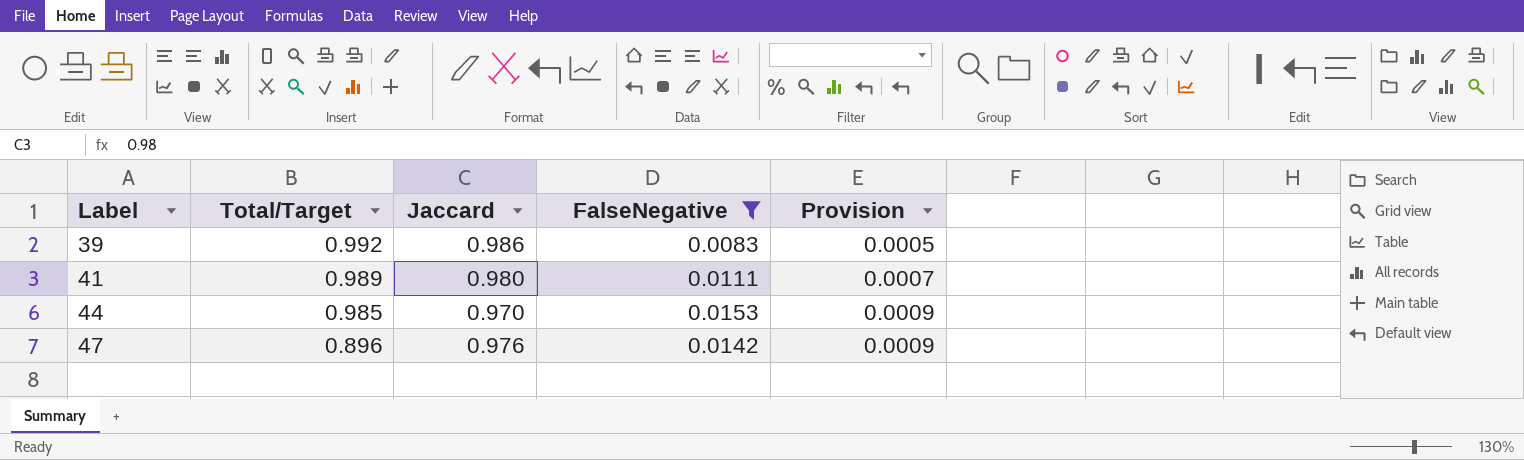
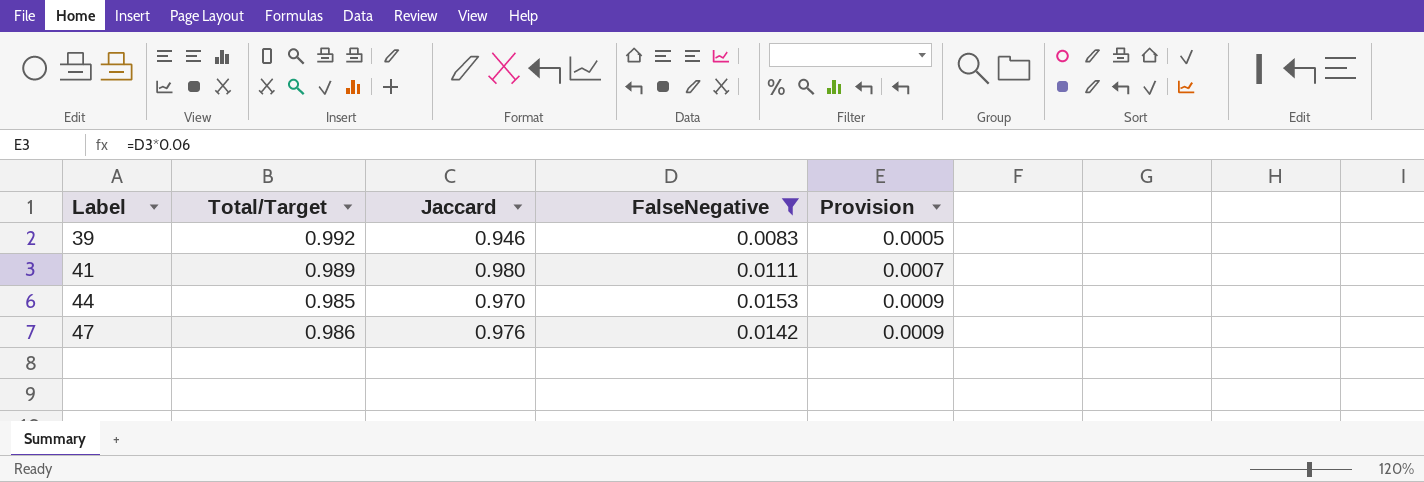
39 | Jaccard: 0.986 -> 0.946
47 | Total/Target: 0.896 -> 0.986

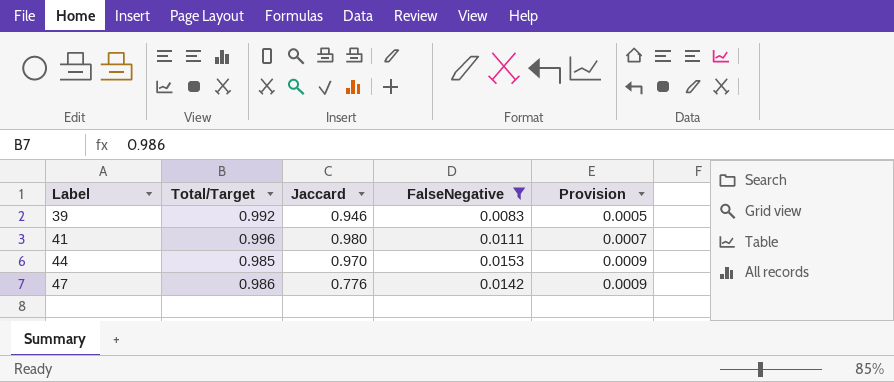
41 | Total/Target: 0.989 -> 0.996
47 | Jaccard: 0.976 -> 0.776

